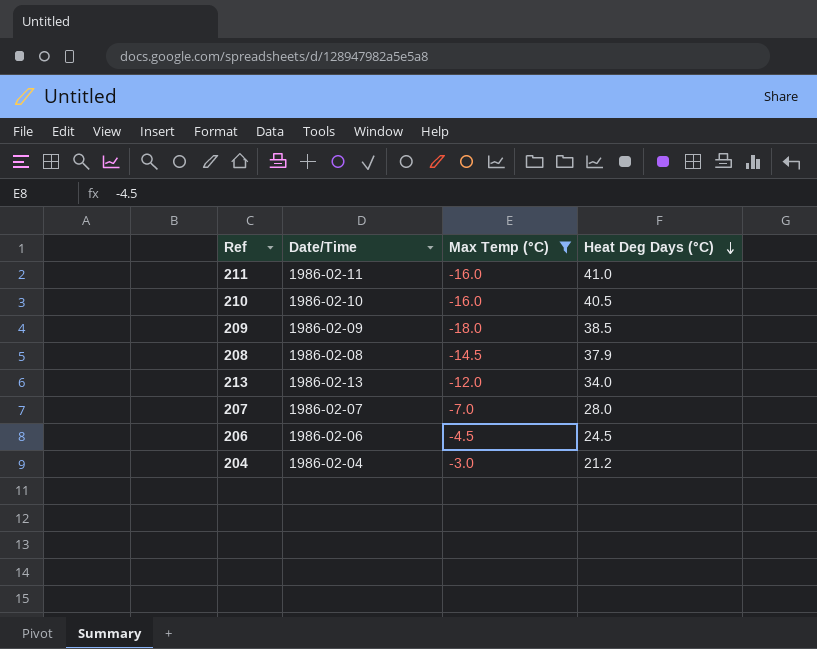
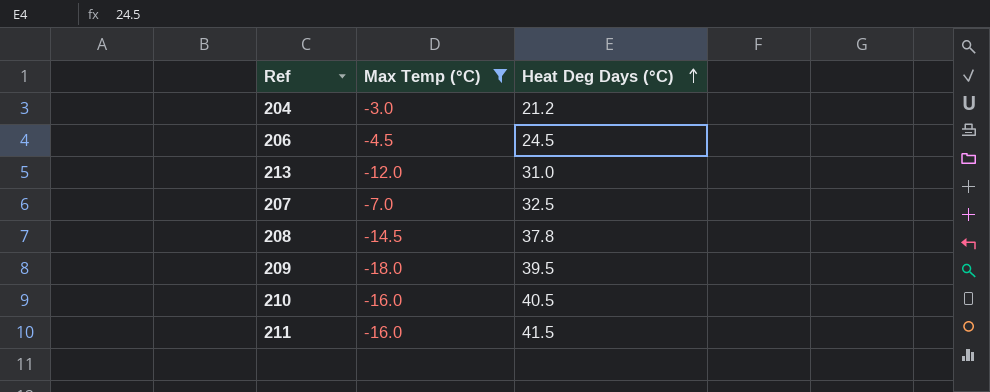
row order: Heat Deg Days (°C) descending -> Heat Deg Days (°C) ascending
column Date/Time | position: 2 -> none
213 | Heat Deg Days (°C): 34.0 -> 31.0
207 | Heat Deg Days (°C): 28.0 -> 32.5
208 | Heat Deg Days (°C): 37.9 -> 37.8
209 | Heat Deg Days (°C): 38.5 -> 39.5
211 | Heat Deg Days (°C): 41.0 -> 41.5

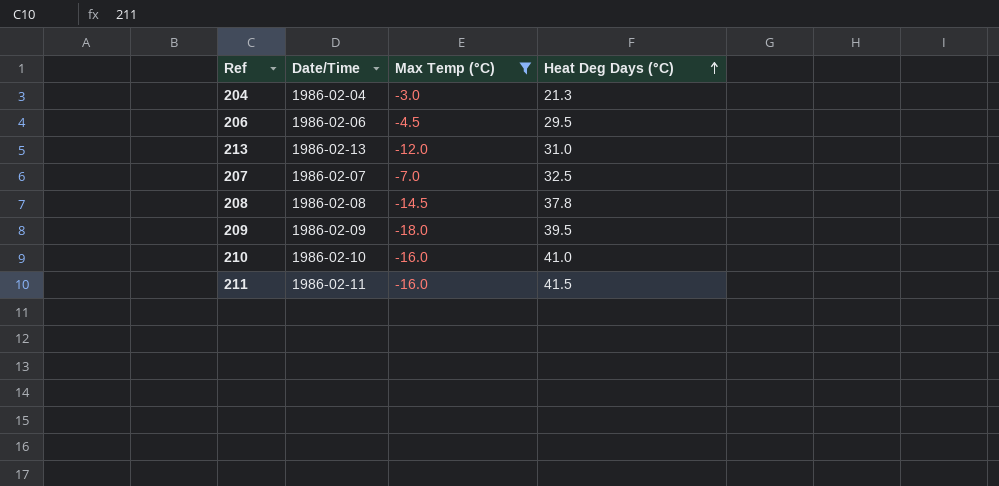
column Date/Time | position: none -> 2
204 | Heat Deg Days (°C): 21.2 -> 21.3
206 | Heat Deg Days (°C): 24.5 -> 29.5
210 | Heat Deg Days (°C): 40.5 -> 41.0

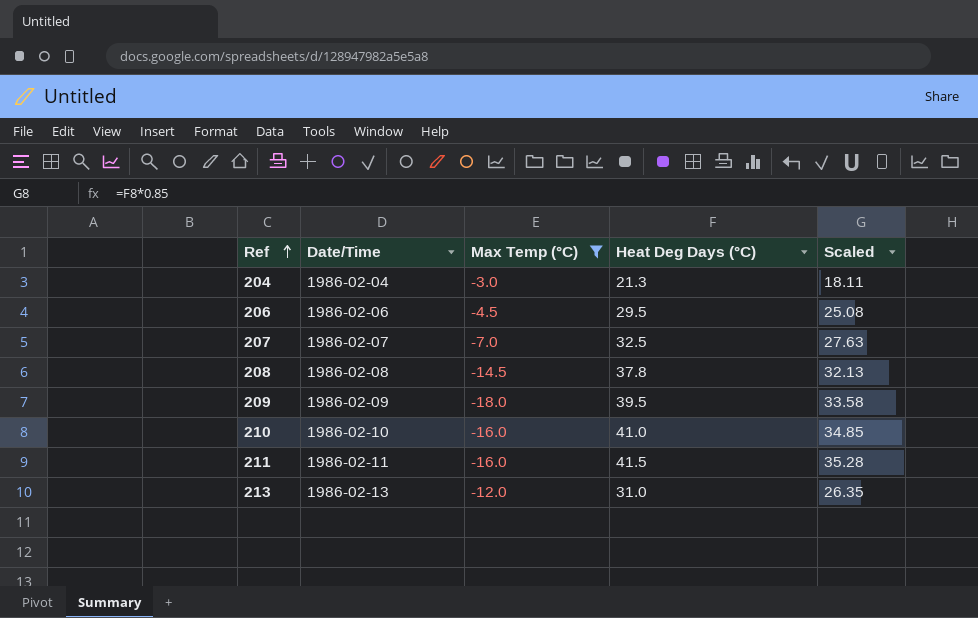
row order: Heat Deg Days (°C) ascending -> Ref ascending
column Scaled | formula: none -> [Heat Deg Days (°C)] * 0.85

